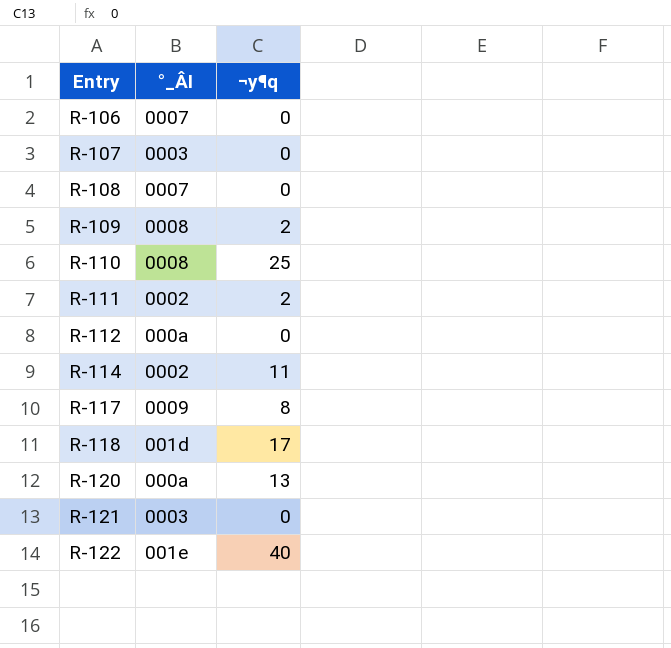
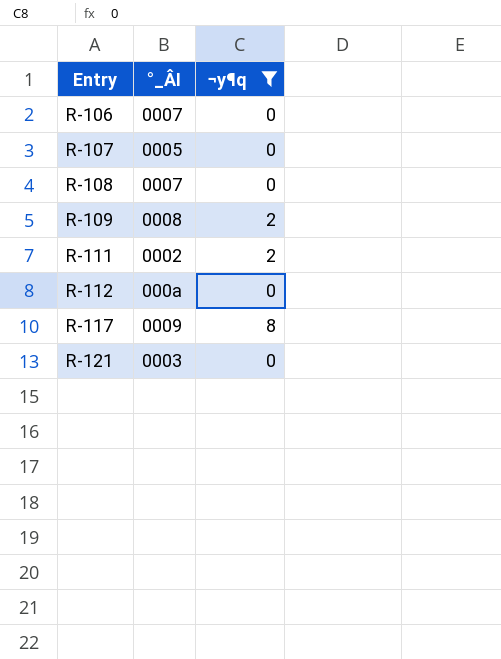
filter: none -> ¬y¶q <= 8
R-107 | °_ÂI: 0003 -> 0005

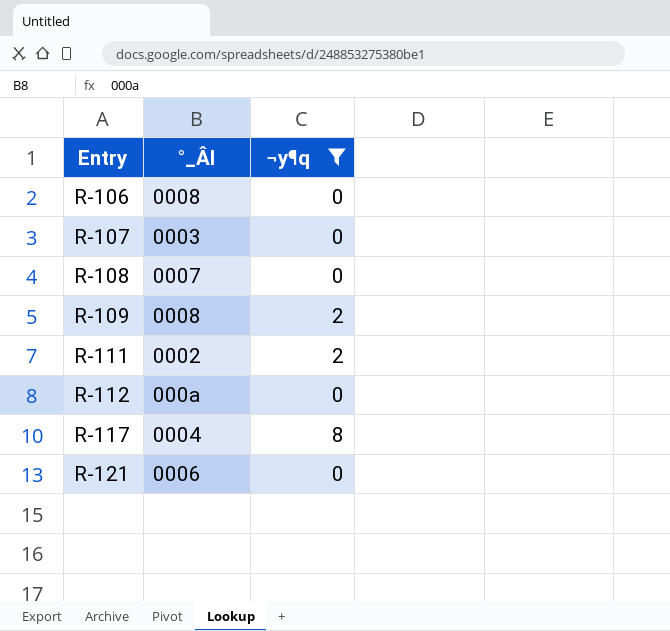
R-106 | °_ÂI: 0007 -> 0008
R-107 | °_ÂI: 0005 -> 0003
R-117 | °_ÂI: 0009 -> 0004
R-121 | °_ÂI: 0003 -> 0006

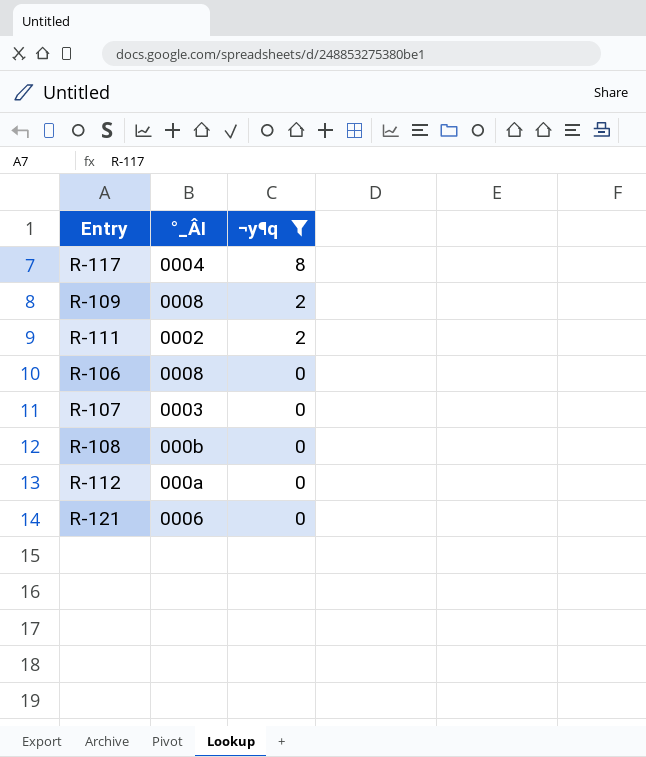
row order: Entry ascending -> ¬y¶q descending
R-108 | °_ÂI: 0007 -> 000b

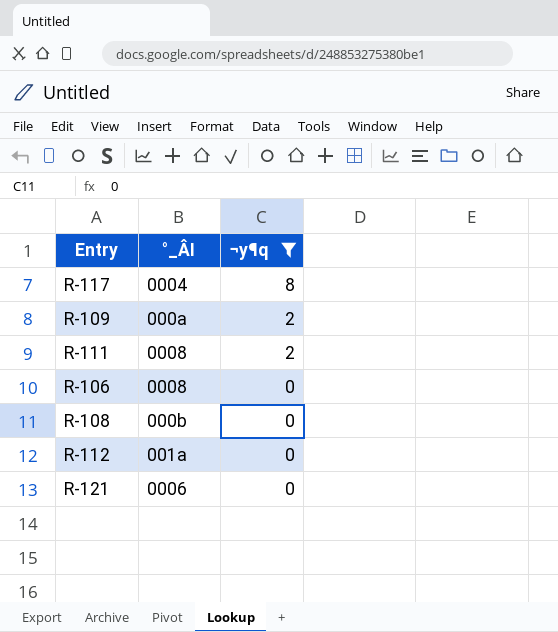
row R-107: 0003 | 0 -> none
R-109 | °_ÂI: 0008 -> 000a
R-111 | °_ÂI: 0002 -> 0008
R-112 | °_ÂI: 000a -> 001a

